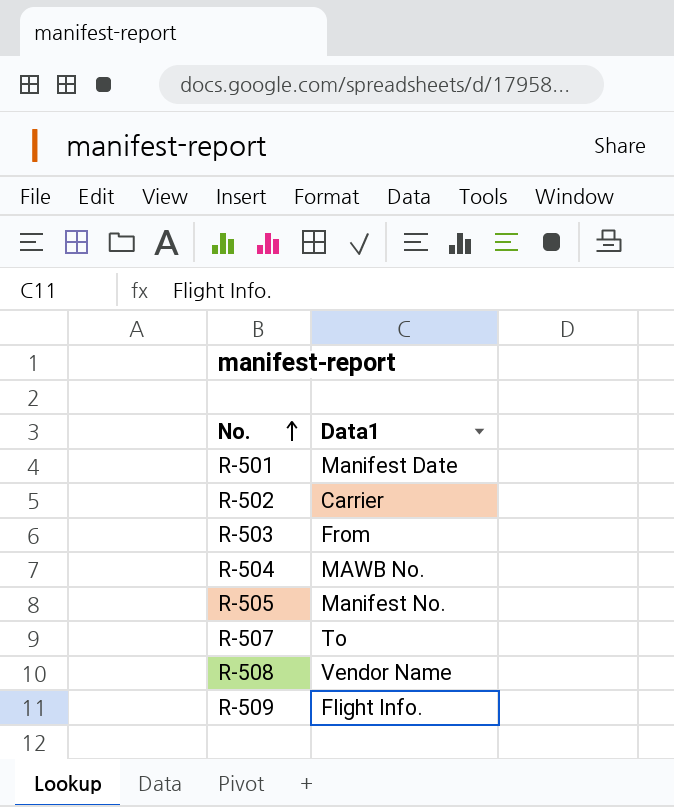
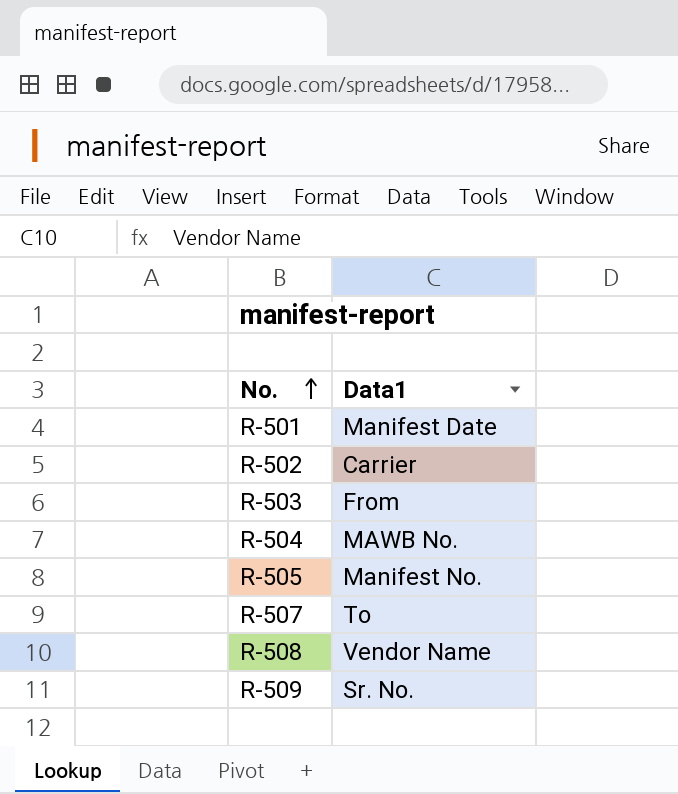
R-509 | Data1: Flight Info. -> Sr. No.

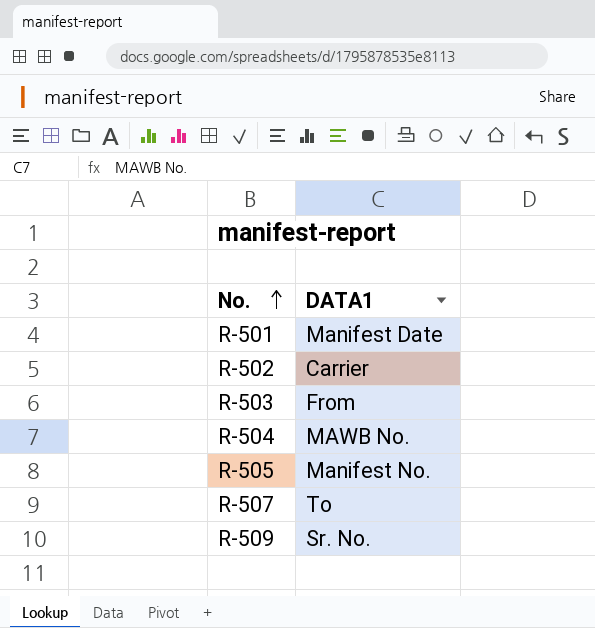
column name: Data1 -> DATA1
row R-508: Vendor Name -> none

